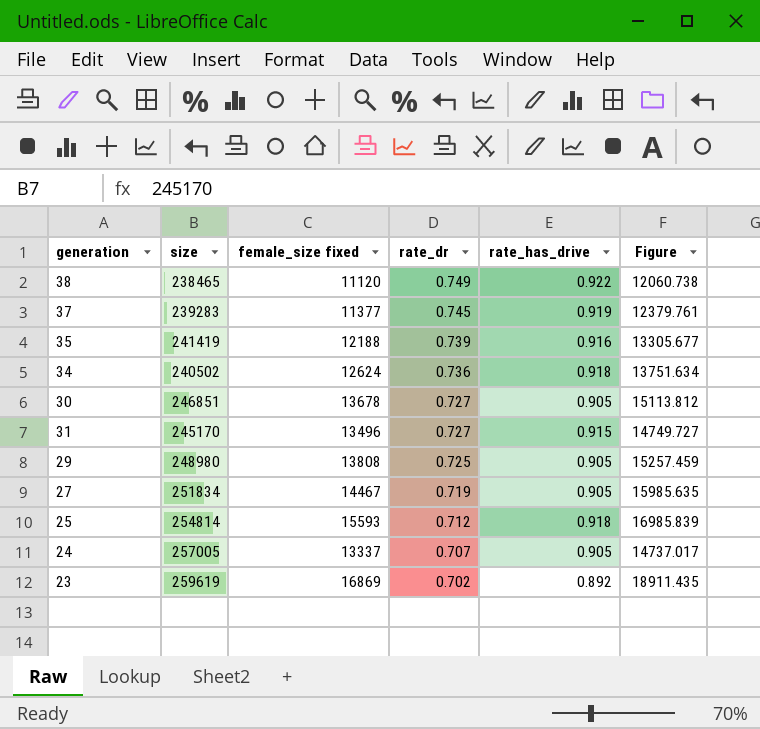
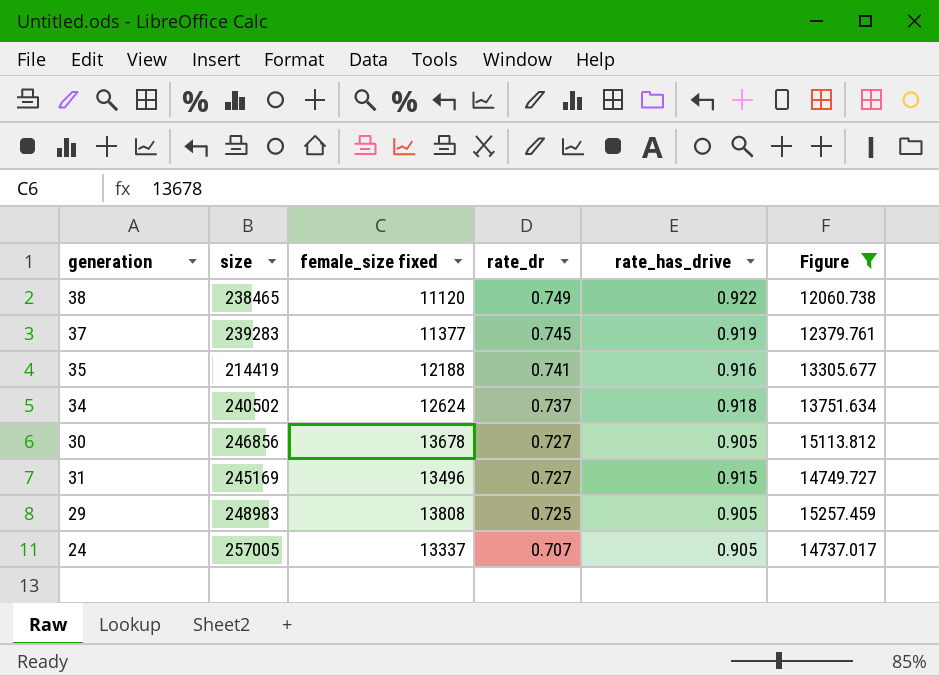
filter: none -> Figure <= 15257.459
35 | size: 241419 -> 214419
35 | rate_dr: 0.739 -> 0.741
34 | rate_dr: 0.736 -> 0.737
30 | size: 246851 -> 246856
31 | size: 245170 -> 245169
29 | size: 248980 -> 248983

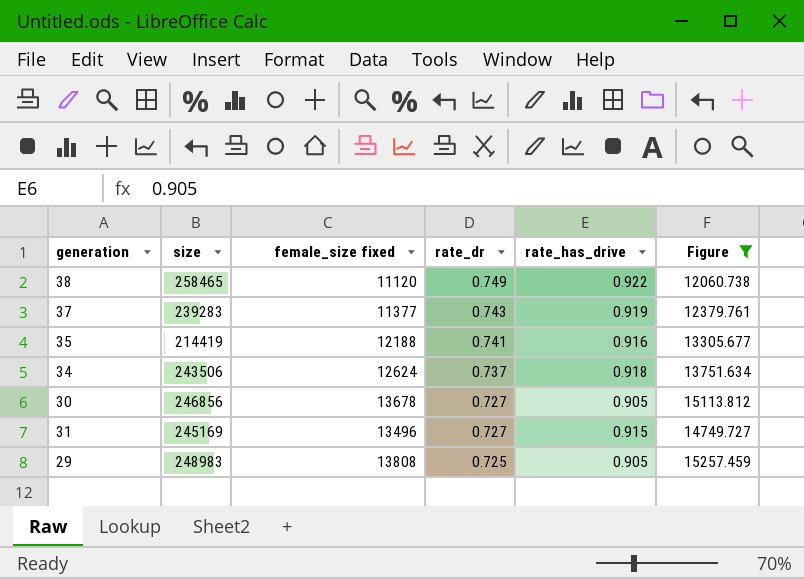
row 24: 257005 | 13337 | 0.707 | 0.905 | 14737.017 -> none
38 | size: 238465 -> 258465
37 | rate_dr: 0.745 -> 0.743
34 | size: 240502 -> 243506

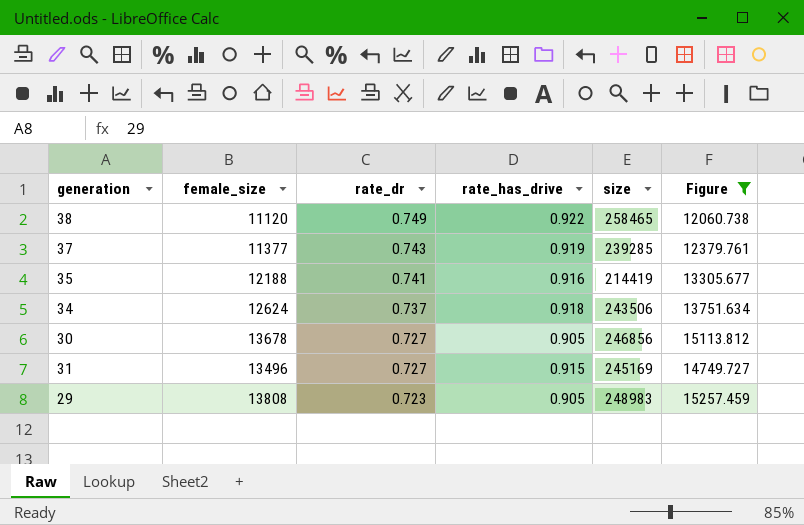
column name: female_size fixed -> female_size
column size | position: 2 -> 5
37 | size: 239283 -> 239285
29 | rate_dr: 0.725 -> 0.723

